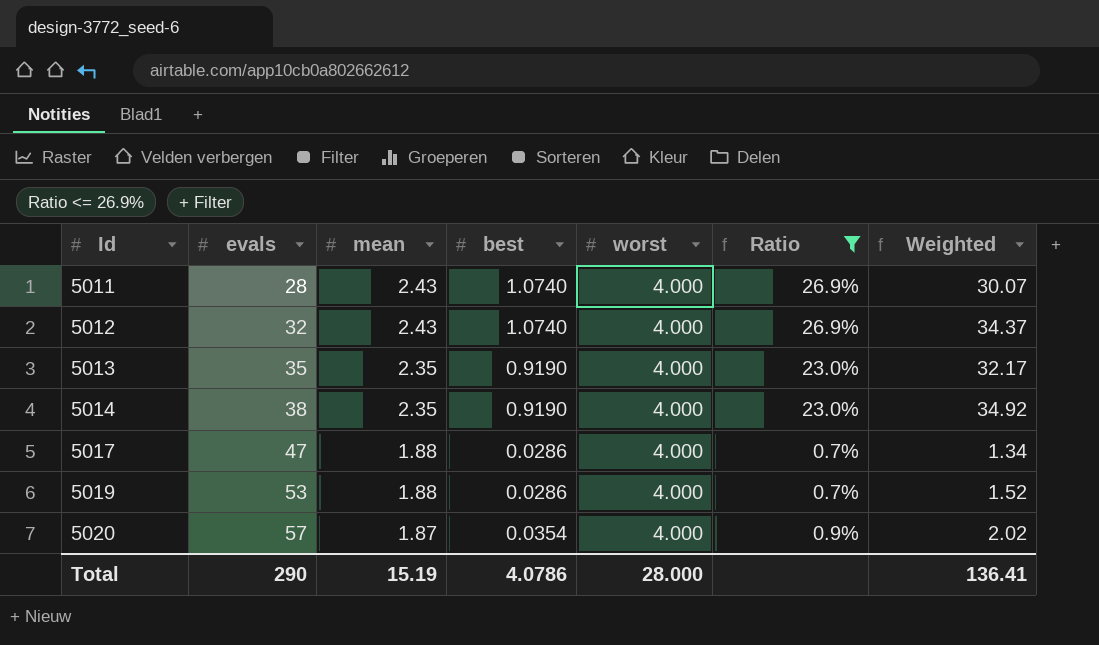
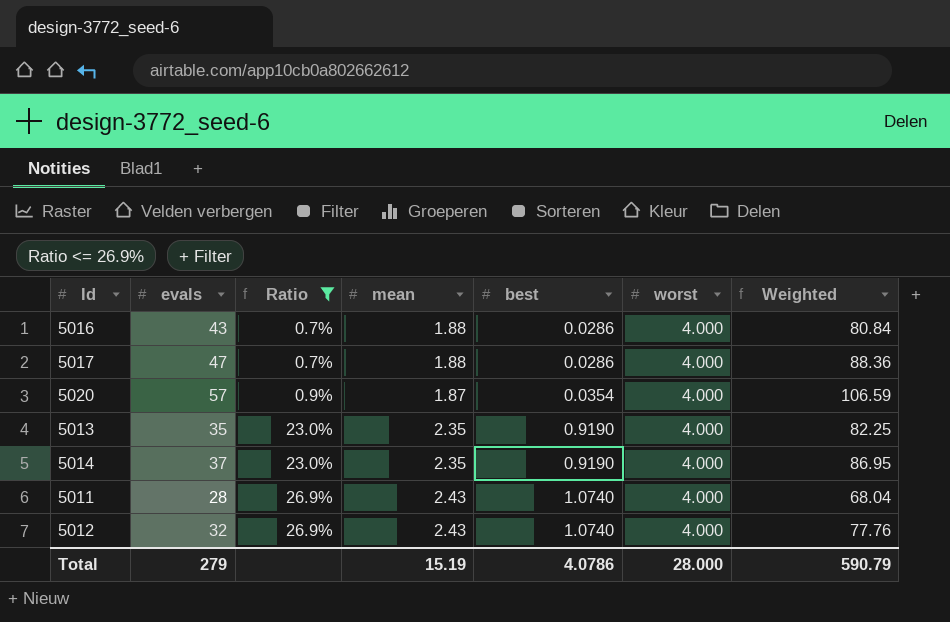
row order: Id ascending -> Ratio ascending
column Ratio | position: 6 -> 3
column Weighted | formula: [evals] * [best] -> [evals] * [mean]
row 5019: 53 | 1.88 | 0.0286 | 4.000 | 0.7% | 1.52 -> none
row 5016: none -> 43 | 0.7% | 1.88 | 0.0286 | 4.000 | 80.84
5014 | evals: 38 -> 37
Total | evals: 290 -> 279
Total | Weighted: 136.41 -> 590.79

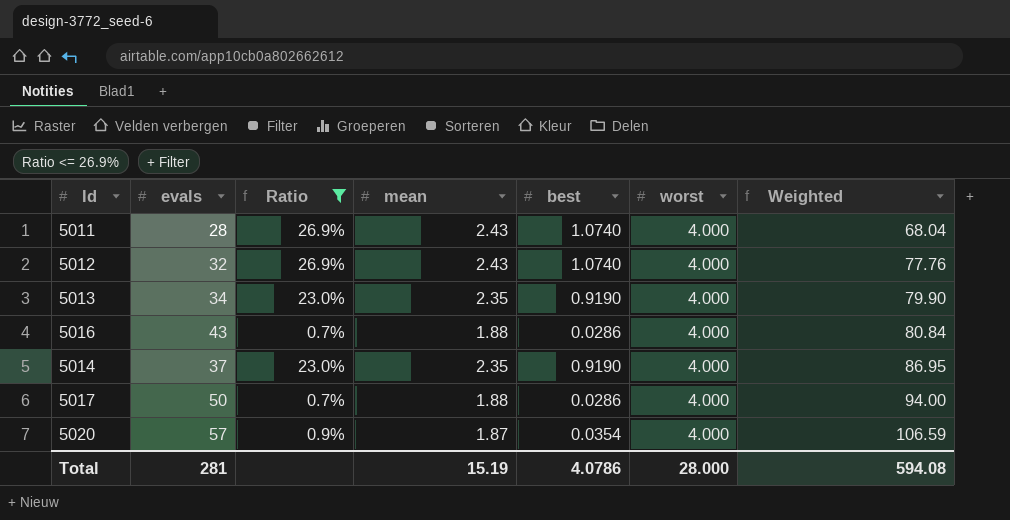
row order: Ratio ascending -> Weighted ascending
5013 | evals: 35 -> 34
5013 | Weighted: 82.25 -> 79.90
5017 | evals: 47 -> 50
5017 | Weighted: 88.36 -> 94.00
Total | evals: 279 -> 281
Total | Weighted: 590.79 -> 594.08

